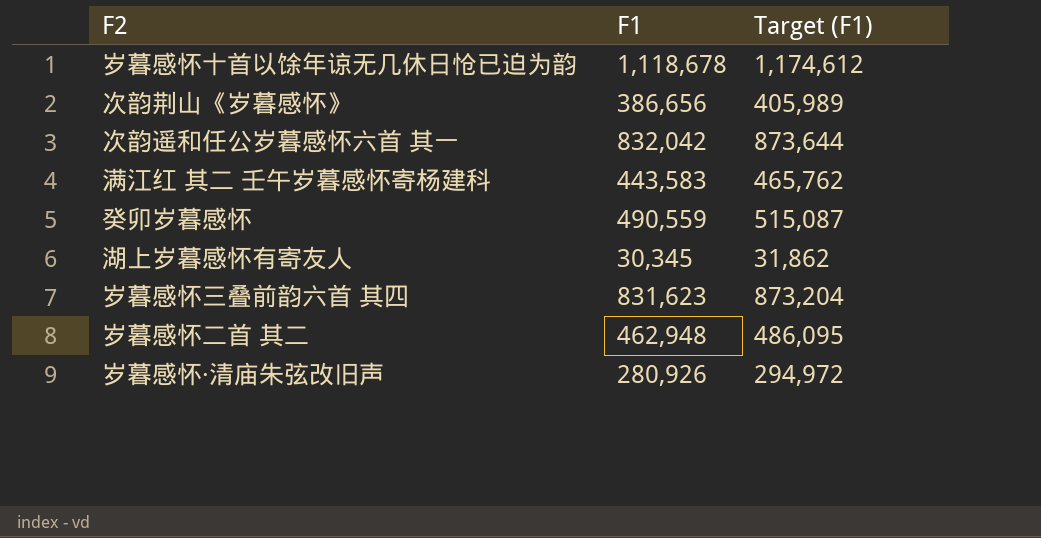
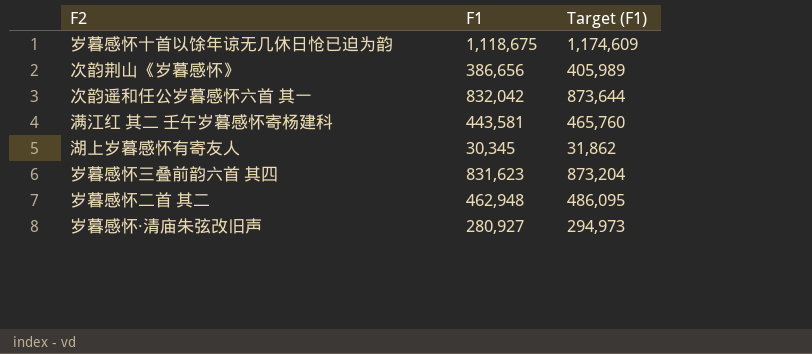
row 癸卯岁暮感怀: 490,559 | 515,087 -> none
岁暮感怀十首以馀年谅无几休日怆已迫为韵 | F1: 1,118,678 -> 1,118,675
岁暮感怀十首以馀年谅无几休日怆已迫为韵 | Target (F1): 1,174,612 -> 1,174,609
满江红 其二 壬午岁暮感怀寄杨建科 | F1: 443,583 -> 443,581
满江红 其二 壬午岁暮感怀寄杨建科 | Target (F1): 465,762 -> 465,760
岁暮感怀·清庙朱弦改旧声 | F1: 280,926 -> 280,927
岁暮感怀·清庙朱弦改旧声 | Target (F1): 294,972 -> 294,973

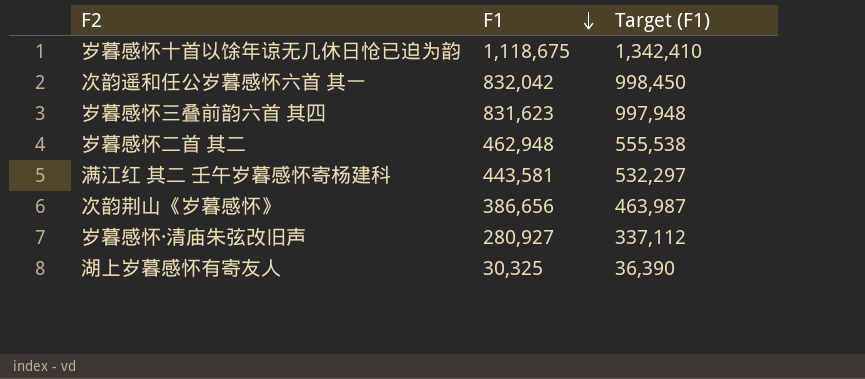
row order: none -> F1 descending
column Target (F1) | formula: [F1] * 1.05 -> [F1] * 1.2
湖上岁暮感怀有寄友人 | F1: 30,345 -> 30,325

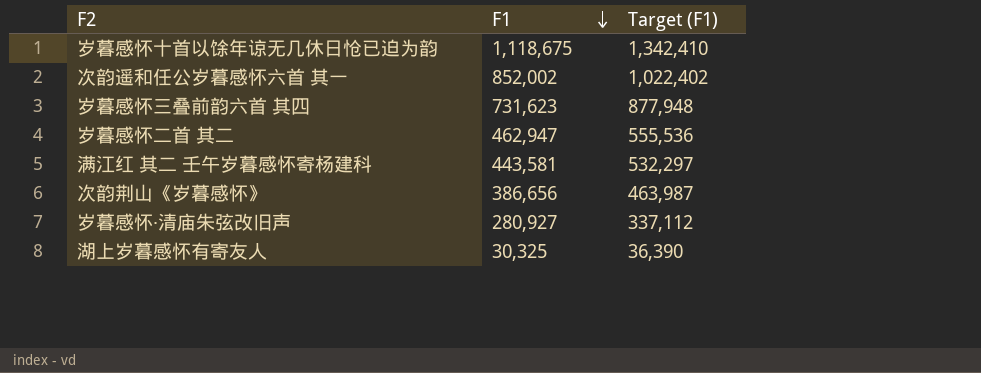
次韵遥和任公岁暮感怀六首 其一 | F1: 832,042 -> 852,002
次韵遥和任公岁暮感怀六首 其一 | Target (F1): 998,450 -> 1,022,402
岁暮感怀三叠前韵六首 其四 | F1: 831,623 -> 731,623
岁暮感怀三叠前韵六首 其四 | Target (F1): 997,948 -> 877,948
岁暮感怀二首 其二 | F1: 462,948 -> 462,947
岁暮感怀二首 其二 | Target (F1): 555,538 -> 555,536

